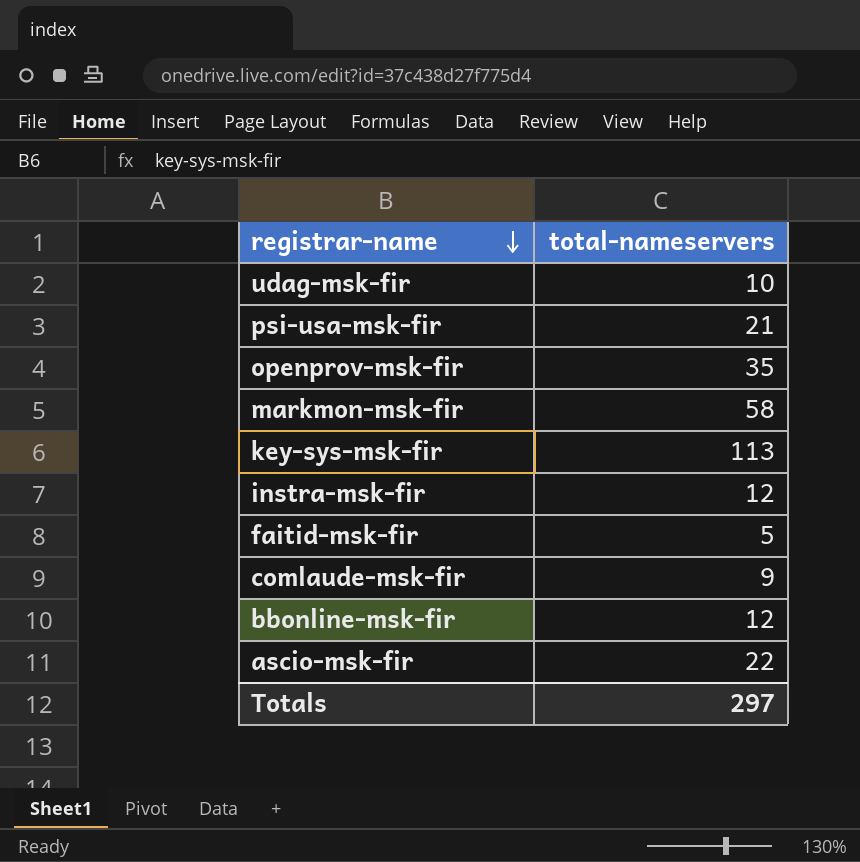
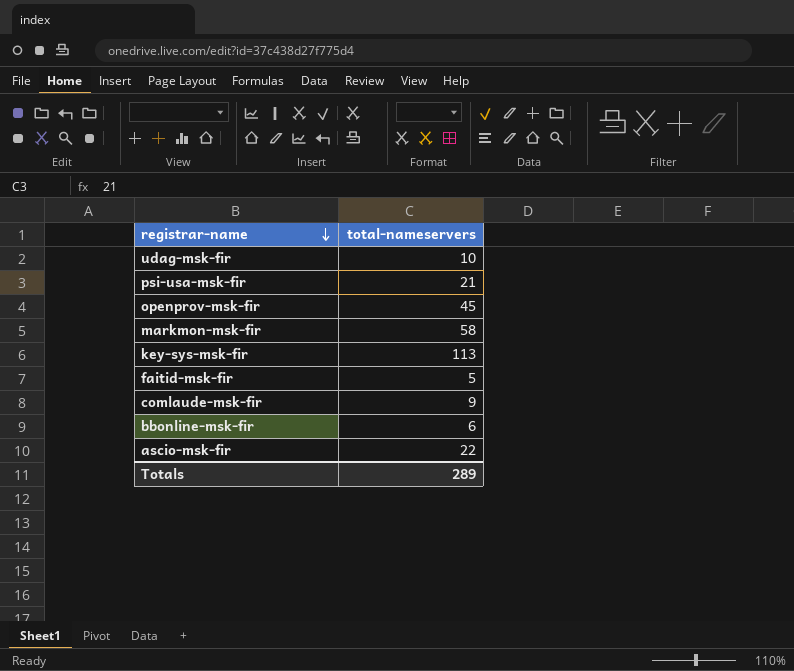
row instra-msk-fir: 12 -> none
openprov-msk-fir | total-nameservers: 35 -> 45
bbonline-msk-fir | total-nameservers: 12 -> 6
Totals | total-nameservers: 297 -> 289

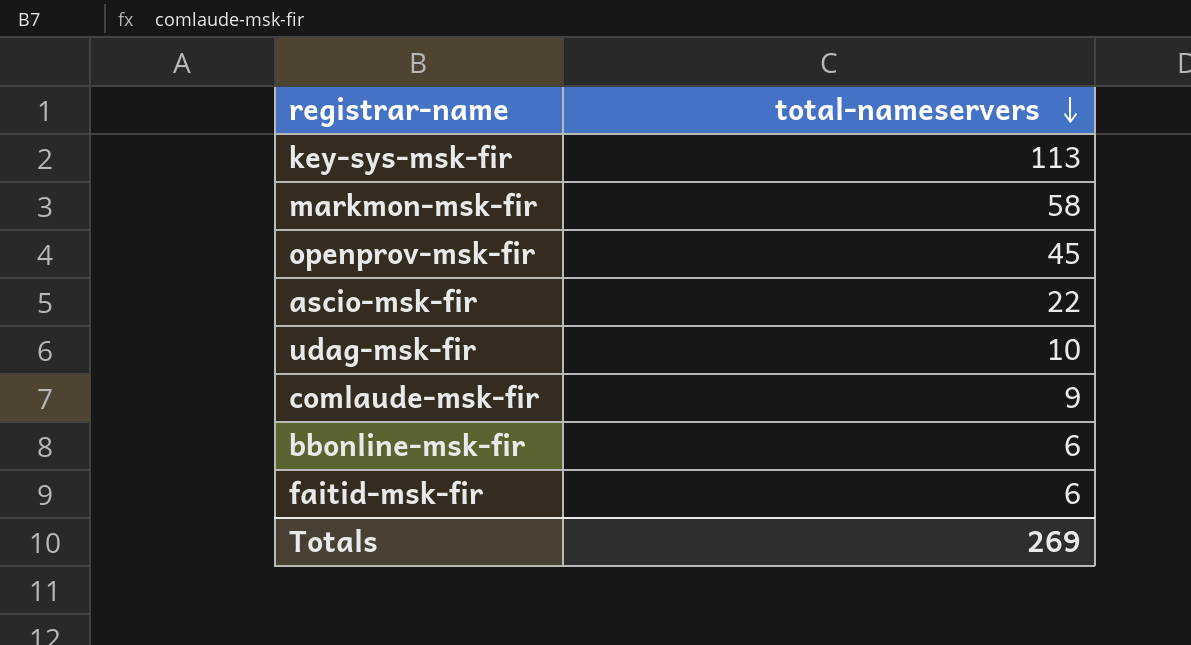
row order: registrar-name descending -> total-nameservers descending
row psi-usa-msk-fir: 21 -> none
faitid-msk-fir | total-nameservers: 5 -> 6
Totals | total-nameservers: 289 -> 269

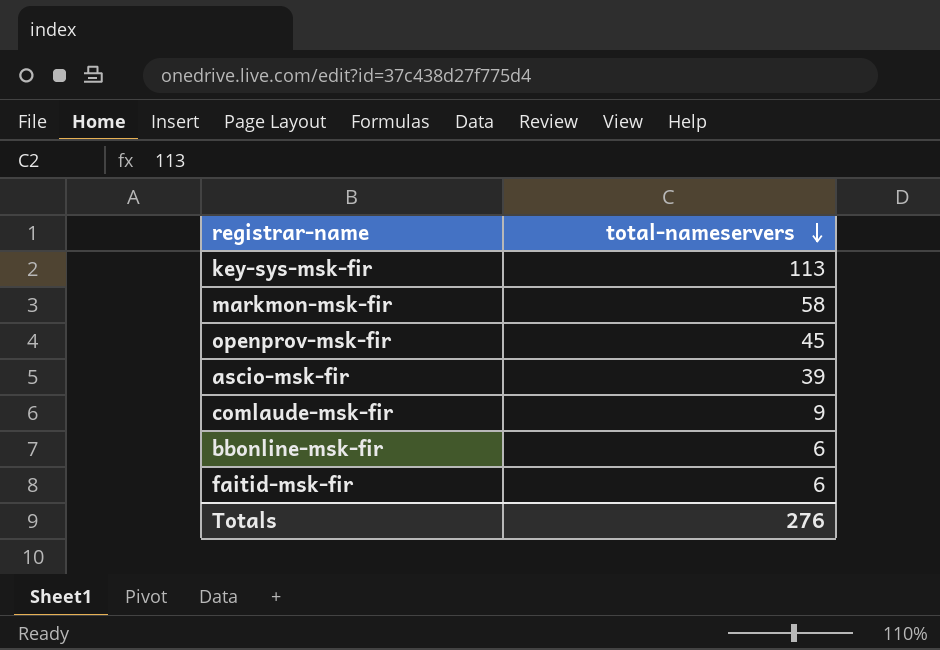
row udag-msk-fir: 10 -> none
ascio-msk-fir | total-nameservers: 22 -> 39
Totals | total-nameservers: 269 -> 276

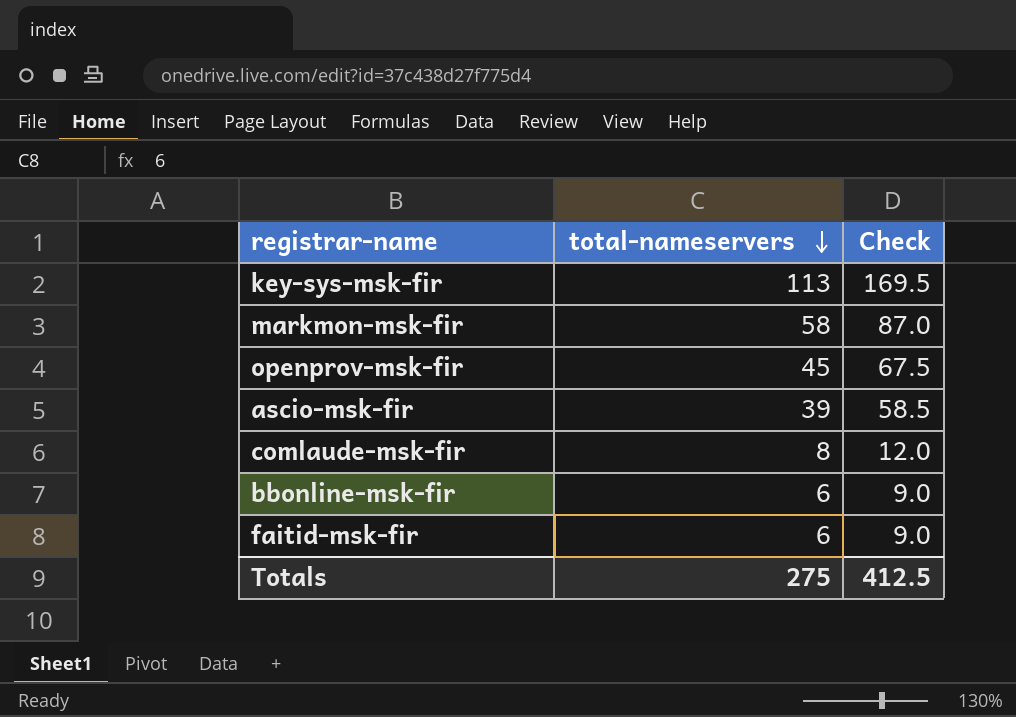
column Check | formula: none -> [total-nameservers] * 1.5
comlaude-msk-fir | total-nameservers: 9 -> 8
Totals | total-nameservers: 276 -> 275

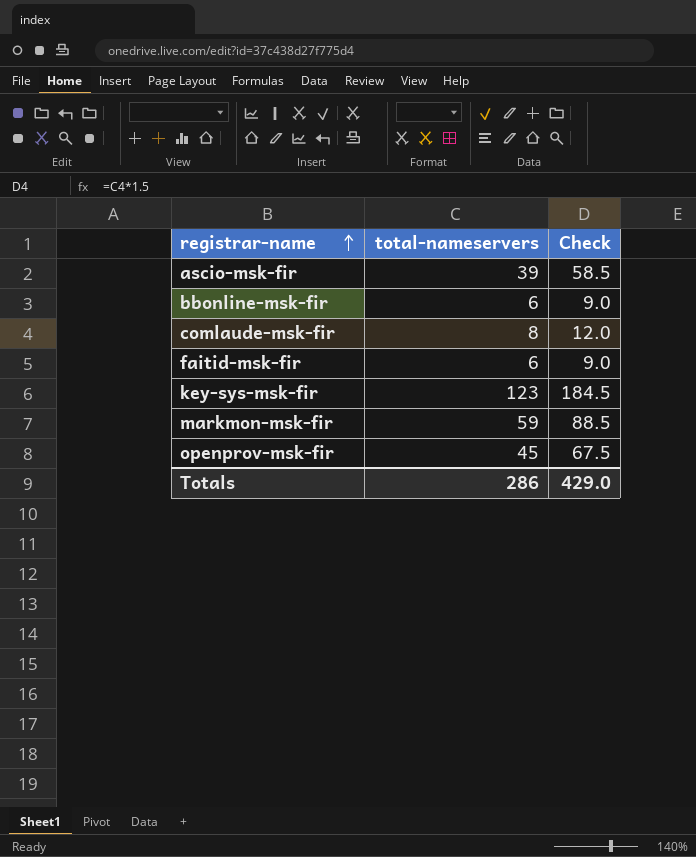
row order: total-nameservers descending -> registrar-name ascending
key-sys-msk-fir | total-nameservers: 113 -> 123
key-sys-msk-fir | Check: 169.5 -> 184.5
markmon-msk-fir | total-nameservers: 58 -> 59
markmon-msk-fir | Check: 87.0 -> 88.5
Totals | total-nameservers: 275 -> 286
Totals | Check: 412.5 -> 429.0

